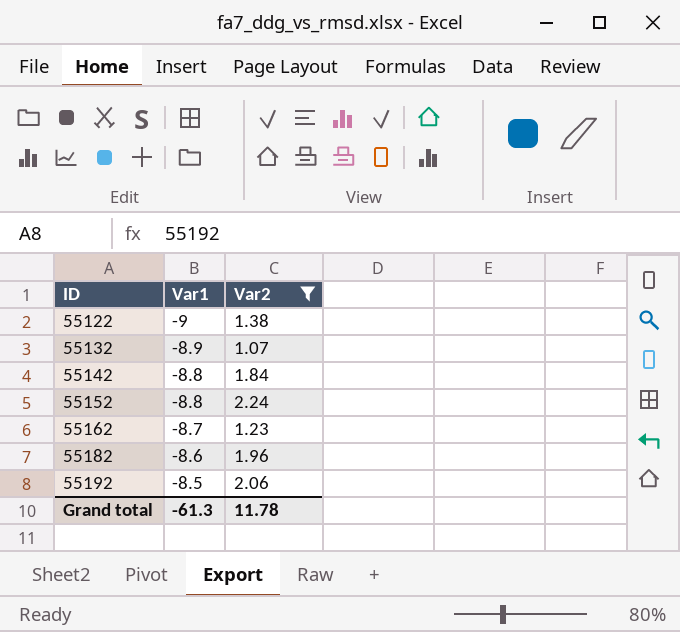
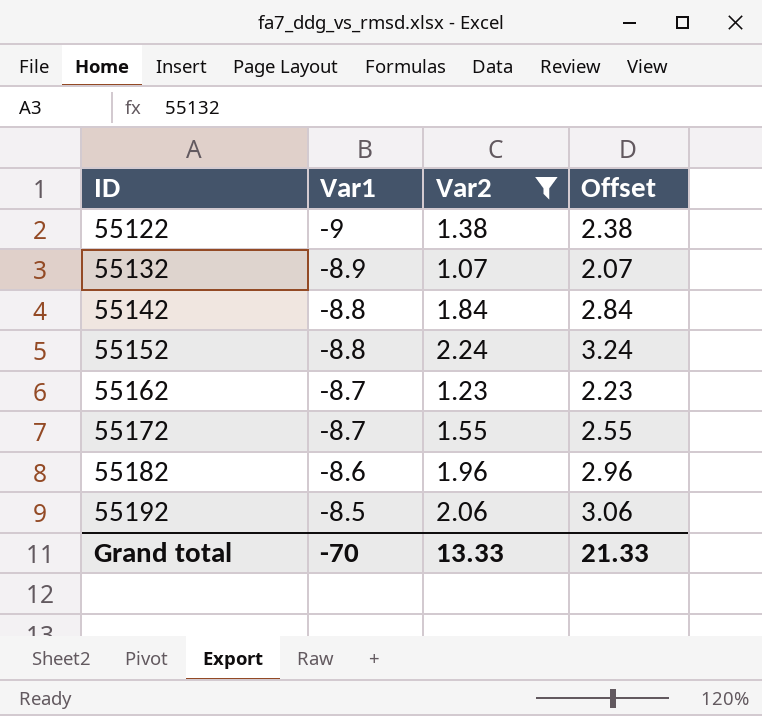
column Offset | formula: none -> [Var2] + 1
row 55172: none -> -8.7 | 1.55 | 2.55
Grand total | Var1: -61.3 -> -70
Grand total | Var2: 11.78 -> 13.33

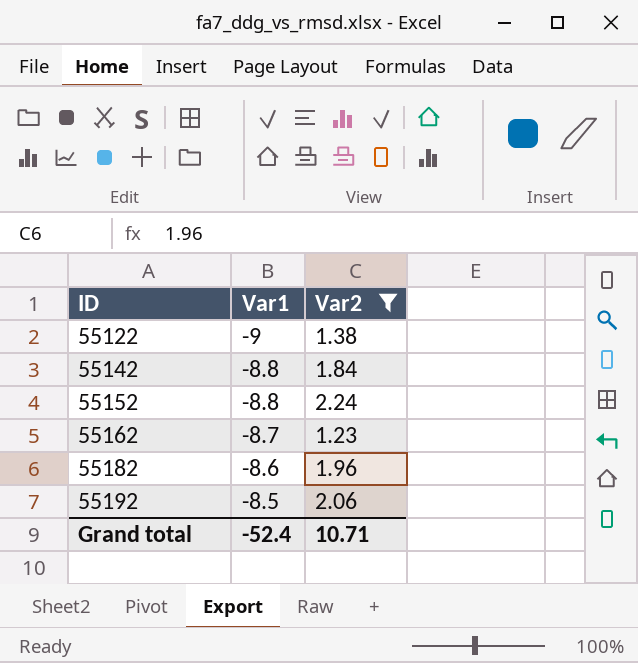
column Offset | formula: [Var2] + 1 -> none
row 55132: -8.9 | 1.07 | 2.07 -> none
row 55172: -8.7 | 1.55 | 2.55 -> none
Grand total | Var1: -70 -> -52.4
Grand total | Var2: 13.33 -> 10.71

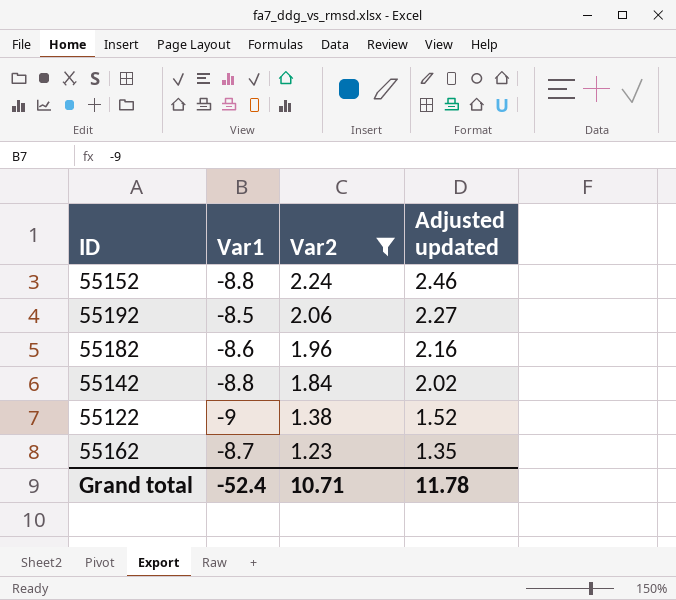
row order: ID ascending -> Var2 descending
column Adjusted updated | formula: none -> [Var2] * 1.1

